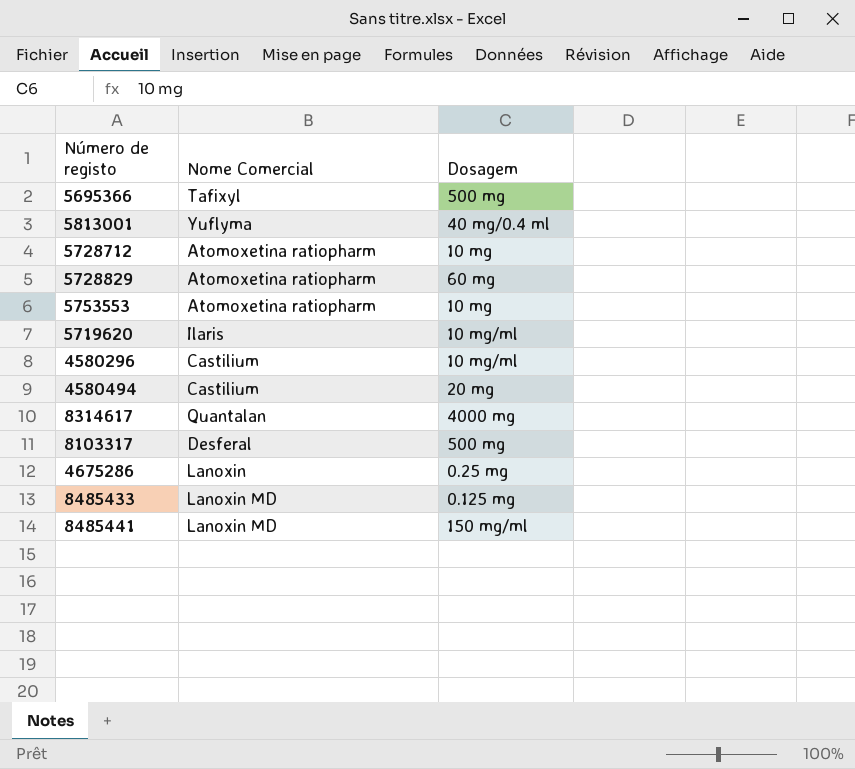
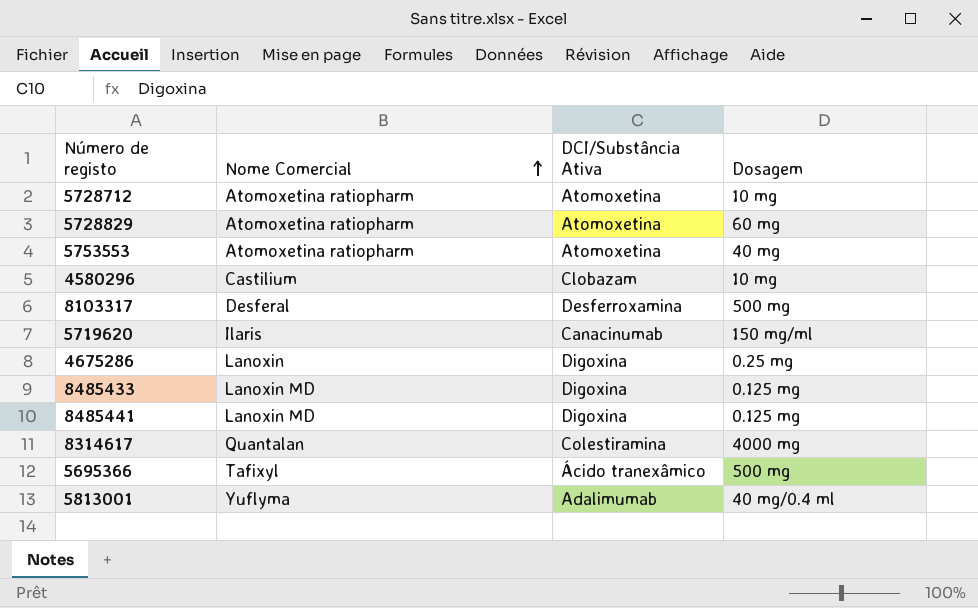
row order: none -> Nome Comercial ascending
column DCI/Substância Ativa | position: none -> 3
row 4580494: Castilium | 20 mg -> none
5753553 | Dosagem: 10 mg -> 40 mg
4580296 | Dosagem: 10 mg/ml -> 10 mg
5719620 | Dosagem: 10 mg/ml -> 150 mg/ml
8485441 | Dosagem: 150 mg/ml -> 0.125 mg

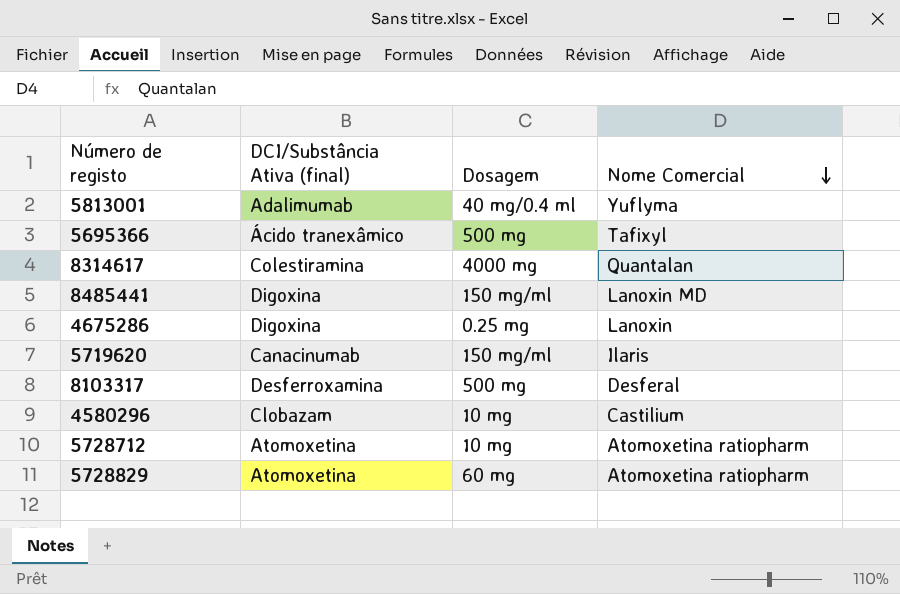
row order: Nome Comercial ascending -> Nome Comercial descending
column name: DCI/Substância Ativa -> DCI/Substância Ativa (final)
column Nome Comercial | position: 2 -> 4
row 5753553: Atomoxetina ratiopharm | Atomoxetina | 40 mg -> none
row 8485433: Lanoxin MD | Digoxina | 0.125 mg -> none
8485441 | Dosagem: 0.125 mg -> 150 mg/ml

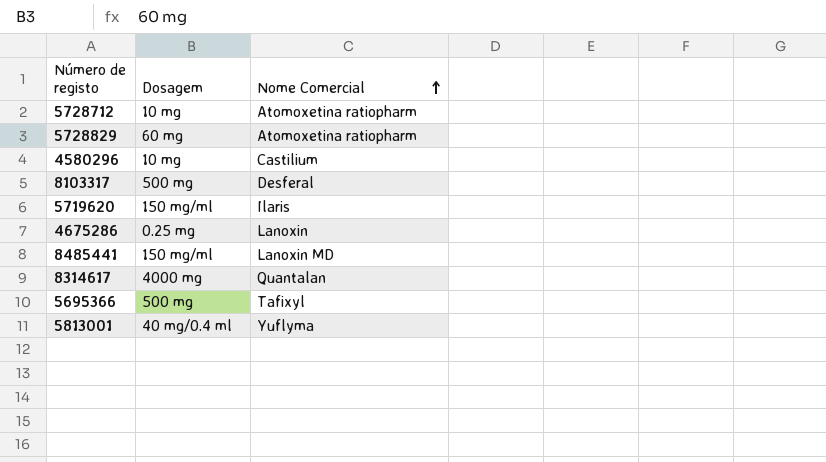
row order: Nome Comercial descending -> Nome Comercial ascending
column DCI/Substância Ativa (final) | position: 2 -> none

